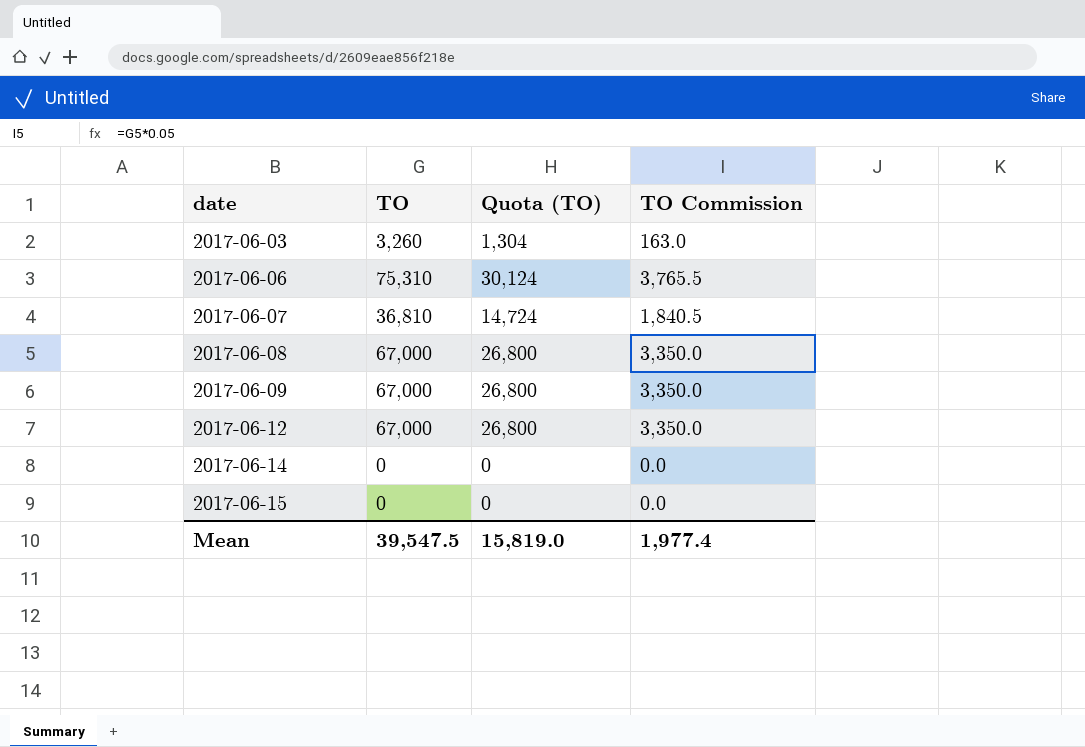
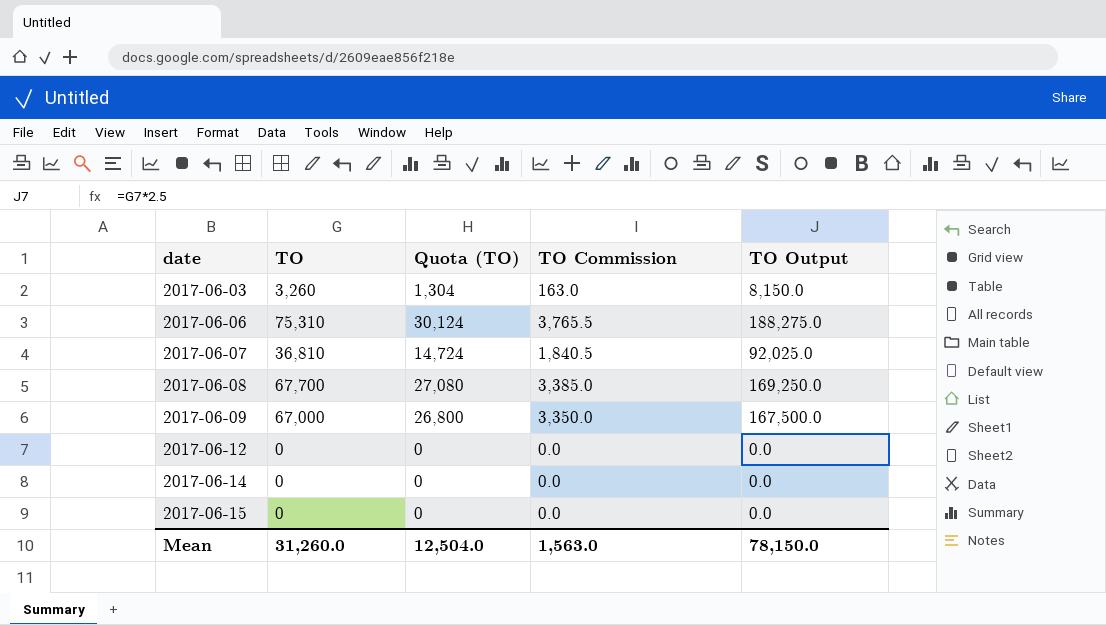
column TO Output | formula: none -> [TO] * 2.5
2017-06-08 | TO: 67,000 -> 67,700
2017-06-08 | Quota (TO): 26,800 -> 27,080
2017-06-08 | TO Commission: 3,350.0 -> 3,385.0
2017-06-12 | TO: 67,000 -> 0
2017-06-12 | Quota (TO): 26,800 -> 0
2017-06-12 | TO Commission: 3,350.0 -> 0.0
Mean | TO: 39,547.5 -> 31,260.0
Mean | Quota (TO): 15,819.0 -> 12,504.0
Mean | TO Commission: 1,977.4 -> 1,563.0

